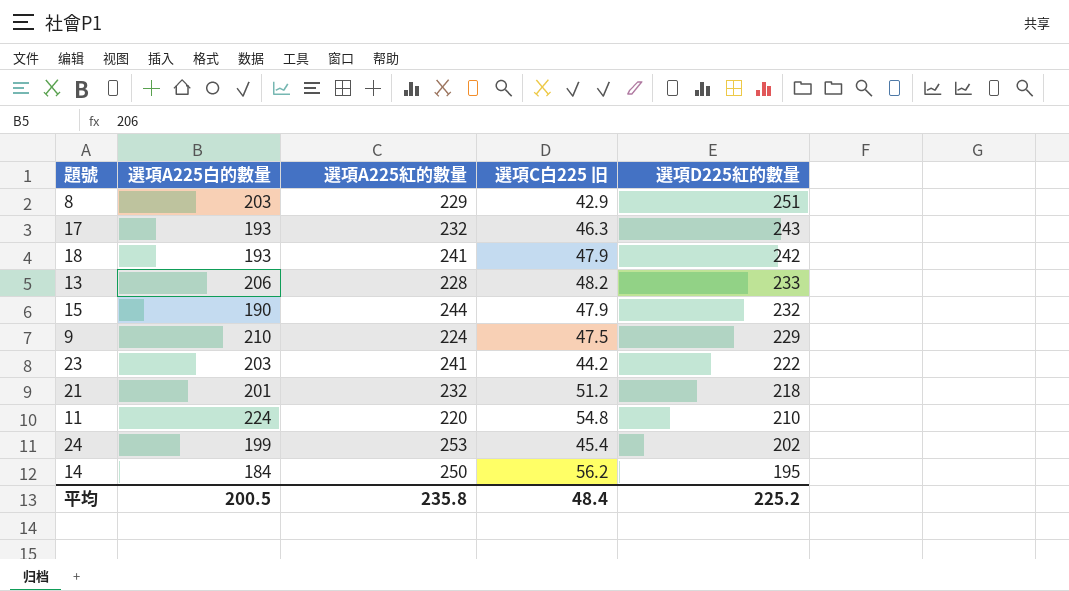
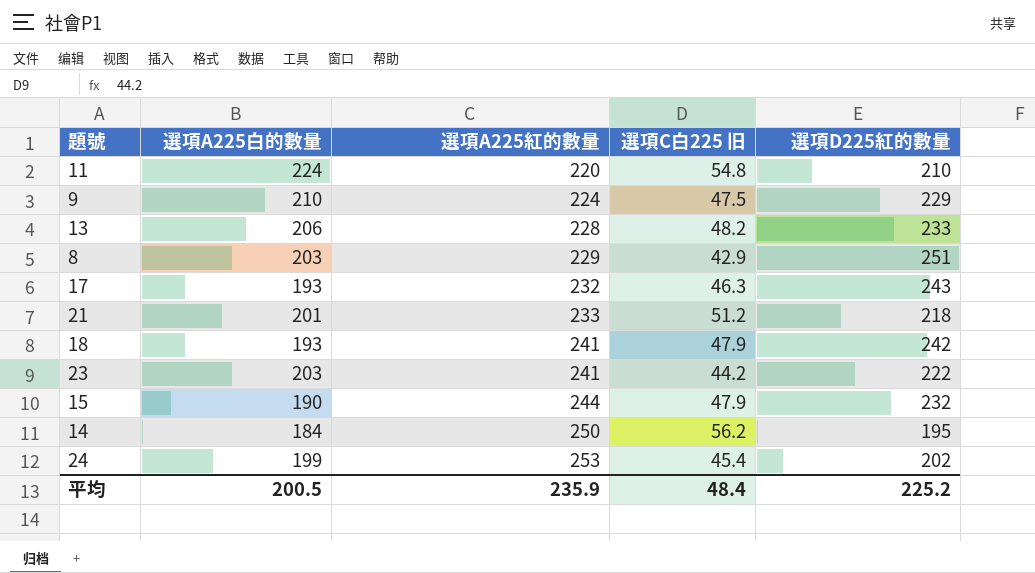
row order: 選項D225紅的數量 descending -> 選項A225紅的數量 ascending
21 | 選項A225紅的數量: 232 -> 233
平均 | 選項A225紅的數量: 235.8 -> 235.9

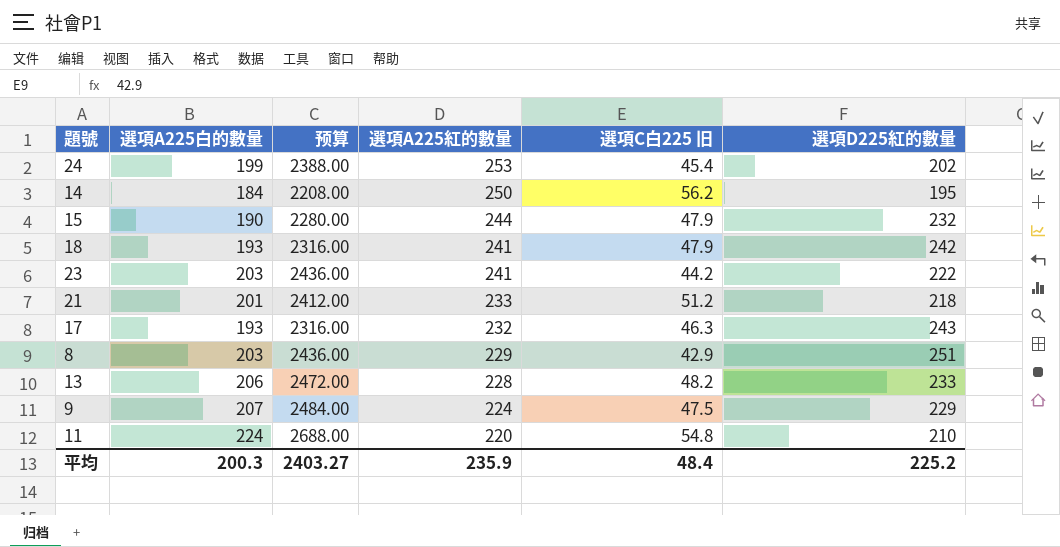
row order: 選項A225紅的數量 ascending -> 選項A225紅的數量 descending
column 预算 | formula: none -> [選項A225白的數量] * 12
9 | 選項A225白的數量: 210 -> 207
平均 | 選項A225白的數量: 200.5 -> 200.3

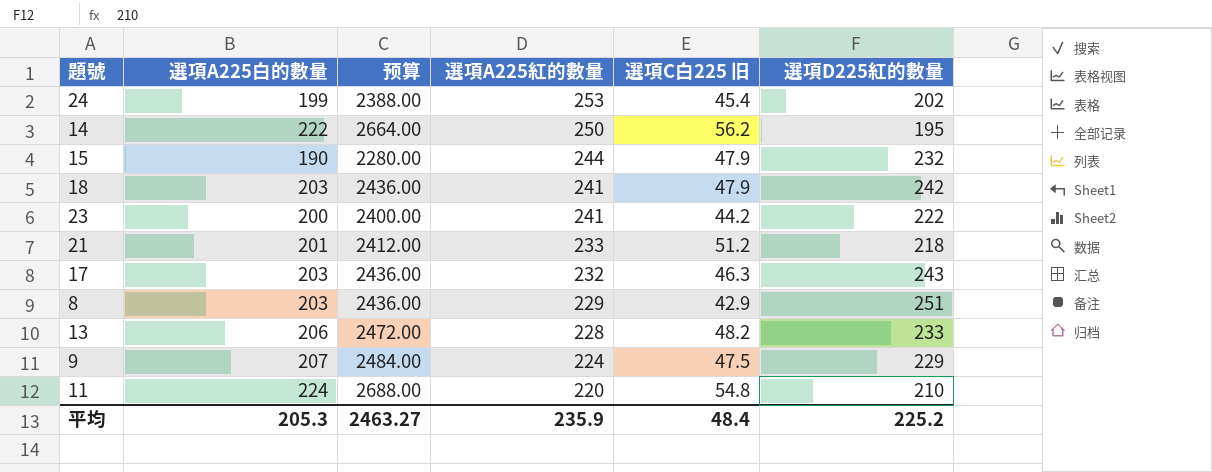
14 | 選項A225白的數量: 184 -> 222
14 | 预算: 2208.00 -> 2664.00
18 | 選項A225白的數量: 193 -> 203
18 | 预算: 2316.00 -> 2436.00
23 | 選項A225白的數量: 203 -> 200
23 | 预算: 2436.00 -> 2400.00
17 | 選項A225白的數量: 193 -> 203
17 | 预算: 2316.00 -> 2436.00
平均 | 選項A225白的數量: 200.3 -> 205.3
平均 | 预算: 2403.27 -> 2463.27

